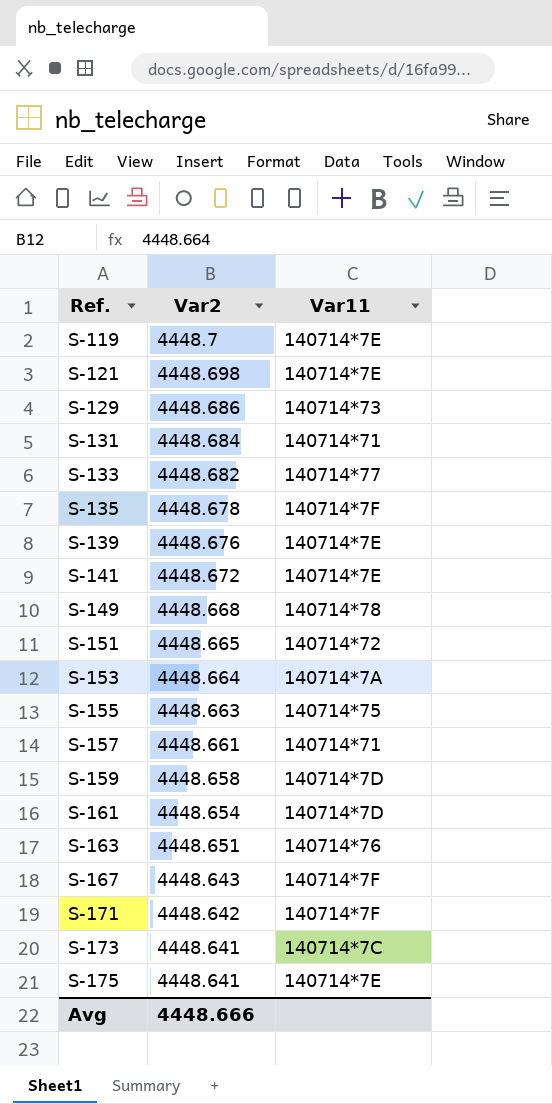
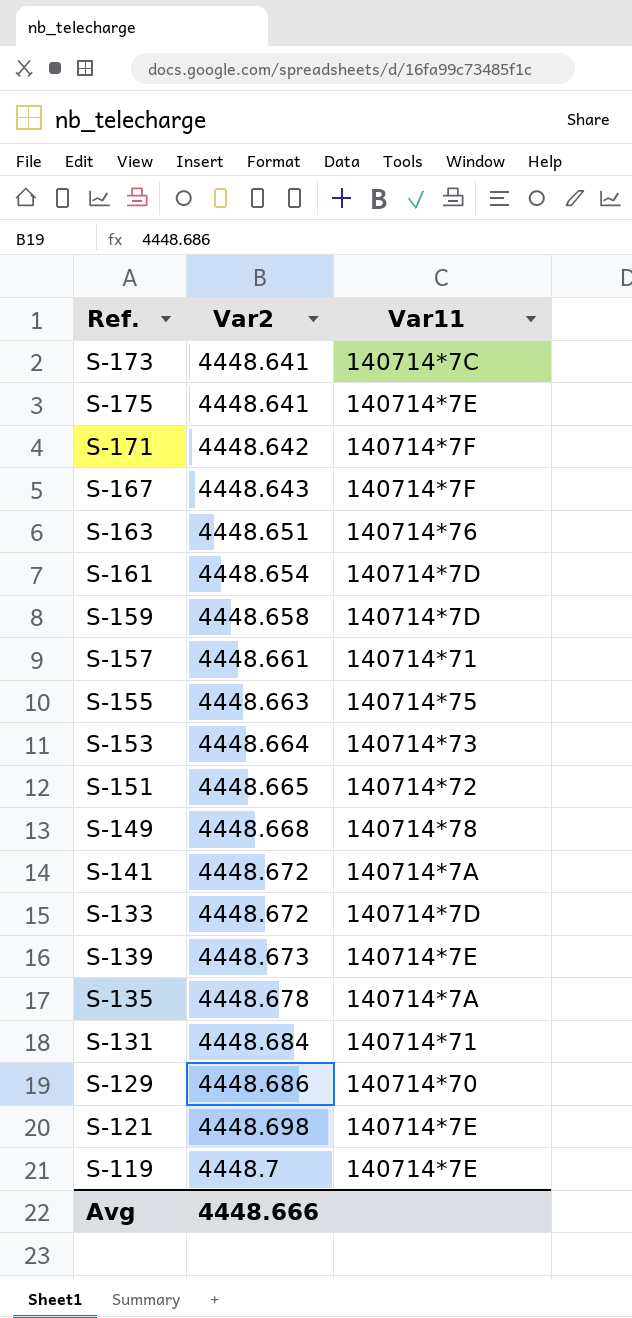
row order: Ref. ascending -> Var2 ascending
S-153 | Var11: 140714*7A -> 140714*73
S-141 | Var11: 140714*7E -> 140714*7A
S-133 | Var2: 4448.682 -> 4448.672
S-133 | Var11: 140714*77 -> 140714*7D
S-139 | Var2: 4448.676 -> 4448.673
S-135 | Var11: 140714*7F -> 140714*7A
S-129 | Var11: 140714*73 -> 140714*70

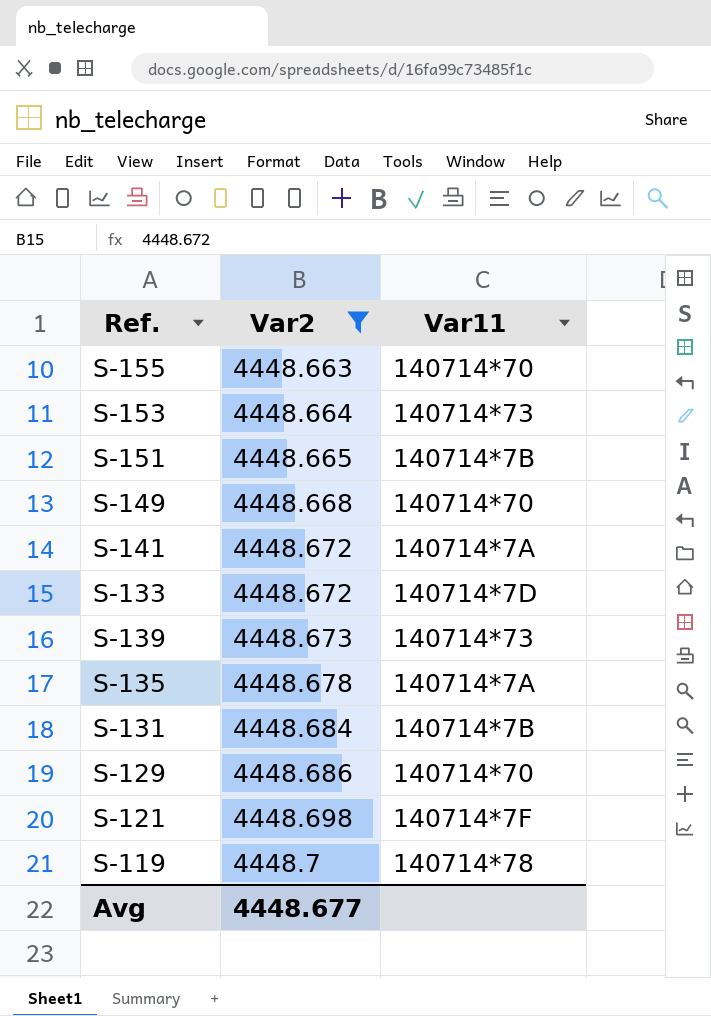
filter: none -> Var2 >= 4448.663
S-155 | Var11: 140714*75 -> 140714*70
S-151 | Var11: 140714*72 -> 140714*7B
S-149 | Var11: 140714*78 -> 140714*70
S-139 | Var11: 140714*7E -> 140714*73
S-131 | Var11: 140714*71 -> 140714*7B
S-121 | Var11: 140714*7E -> 140714*7F
S-119 | Var11: 140714*7E -> 140714*78
Avg | Var2: 4448.666 -> 4448.677

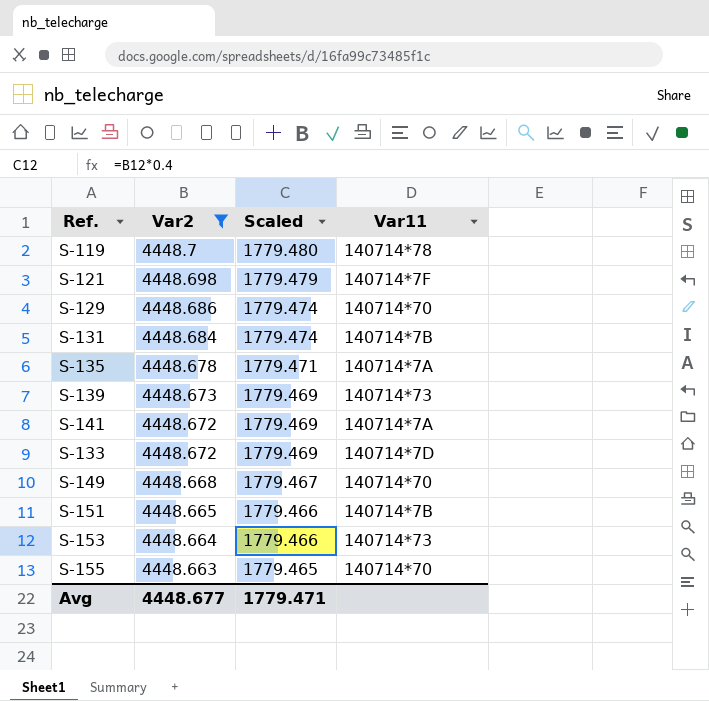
row order: Var2 ascending -> Var2 descending
column Scaled | formula: none -> [Var2] * 0.4

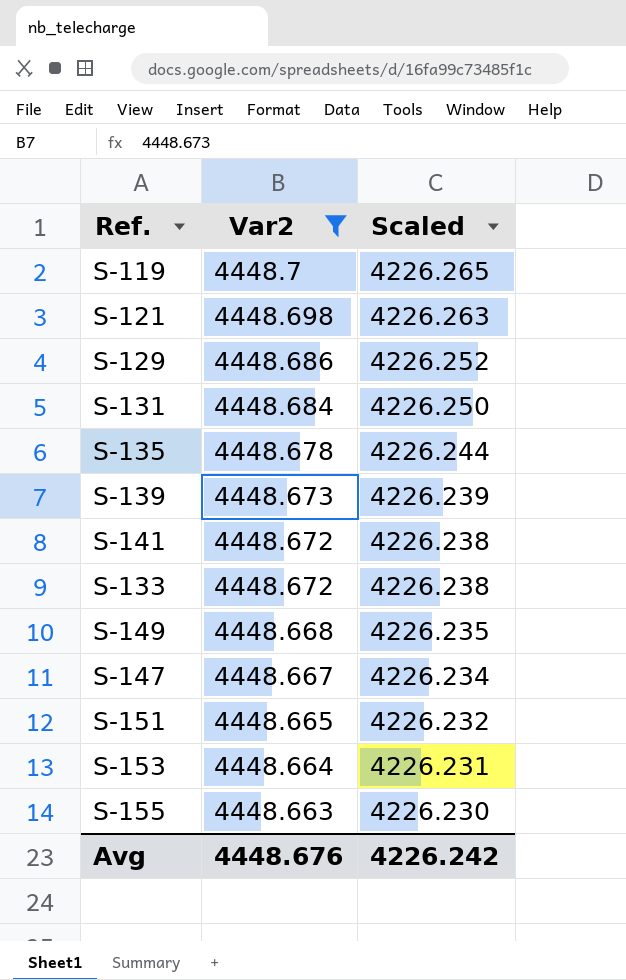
column Var11 | position: 4 -> none
column Scaled | formula: [Var2] * 0.4 -> [Var2] * 0.95
row S-147: none -> 4448.667 | 4226.234
Avg | Var2: 4448.677 -> 4448.676
Avg | Scaled: 1779.471 -> 4226.242

